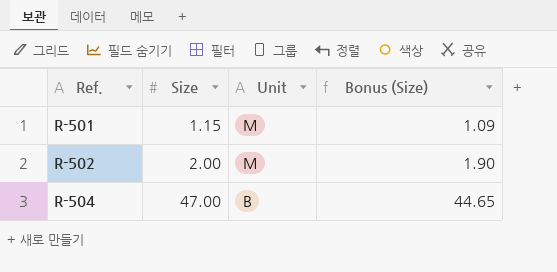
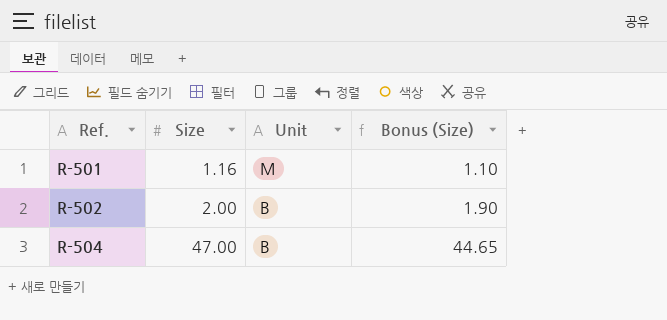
R-501 | Size: 1.15 -> 1.16
R-501 | Bonus (Size): 1.09 -> 1.10
R-502 | Unit: M -> B

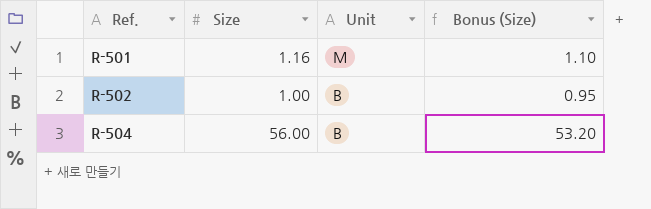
R-502 | Size: 2.00 -> 1.00
R-502 | Bonus (Size): 1.90 -> 0.95
R-504 | Size: 47.00 -> 56.00
R-504 | Bonus (Size): 44.65 -> 53.20

